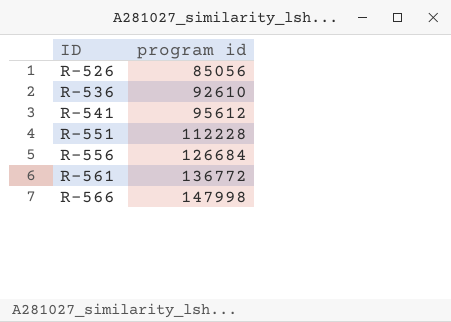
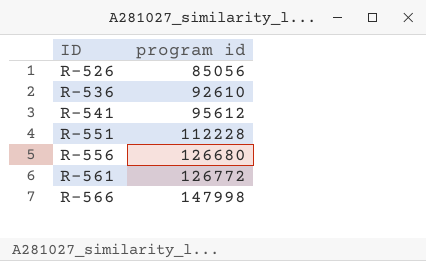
R-556 | program id: 126684 -> 126680
R-561 | program id: 136772 -> 126772

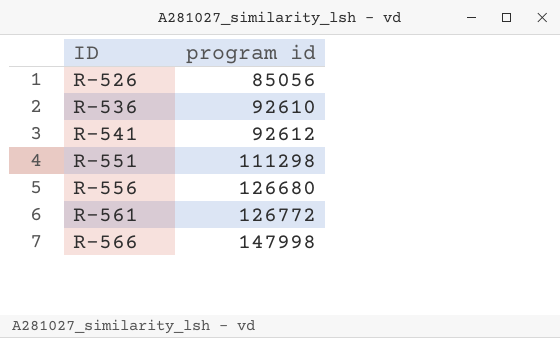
R-541 | program id: 95612 -> 92612
R-551 | program id: 112228 -> 111298

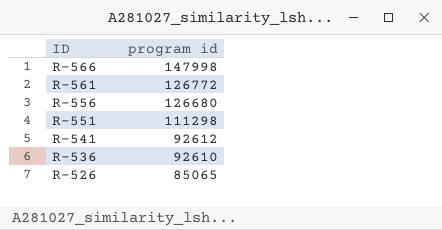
row order: ID ascending -> ID descending
R-526 | program id: 85056 -> 85065

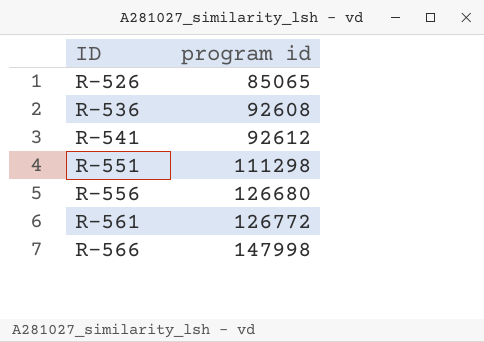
row order: ID descending -> ID ascending
R-536 | program id: 92610 -> 92608

